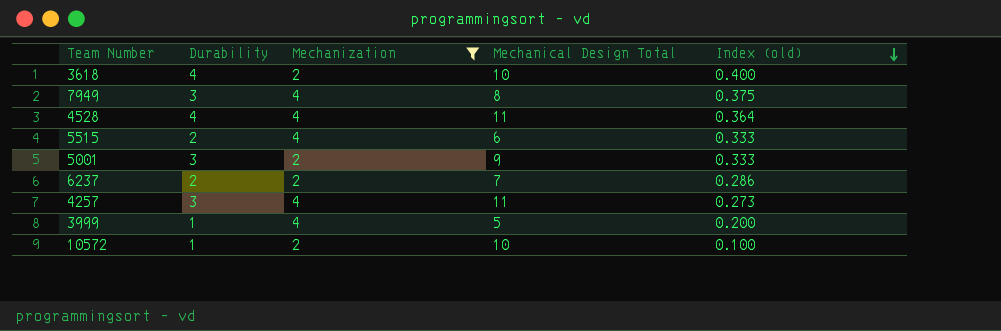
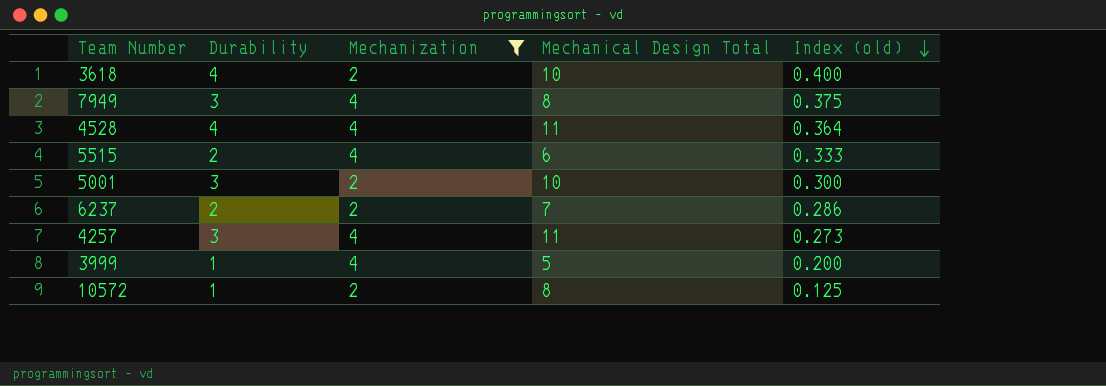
5001 | Mechanical Design Total: 9 -> 10
5001 | Index (old): 0.333 -> 0.300
10572 | Mechanical Design Total: 10 -> 8
10572 | Index (old): 0.100 -> 0.125

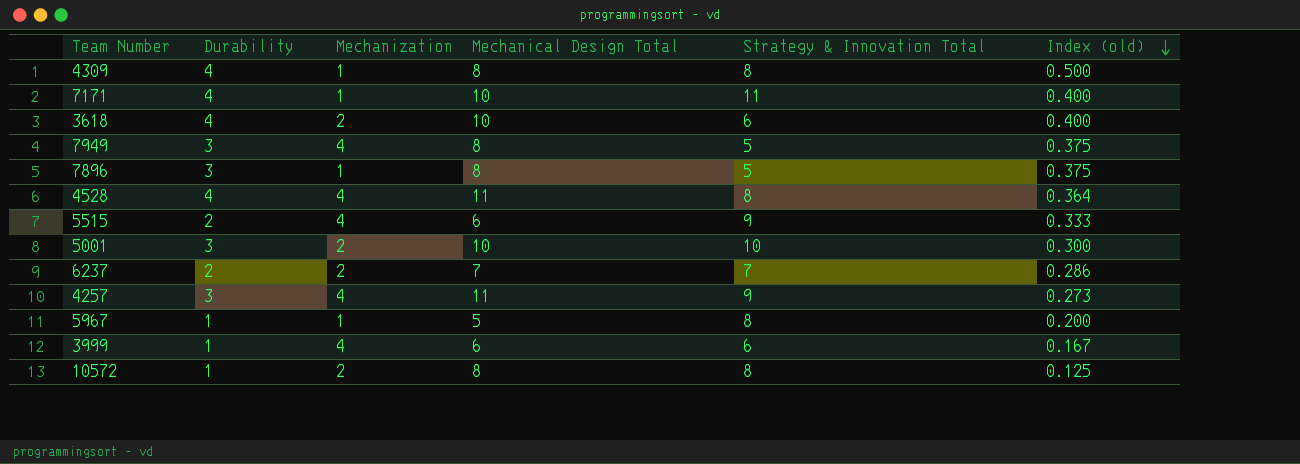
filter: Mechanization != 1 -> none
column Strategy & Innovation Total | position: none -> 5
3999 | Mechanical Design Total: 5 -> 6
3999 | Index (old): 0.200 -> 0.167

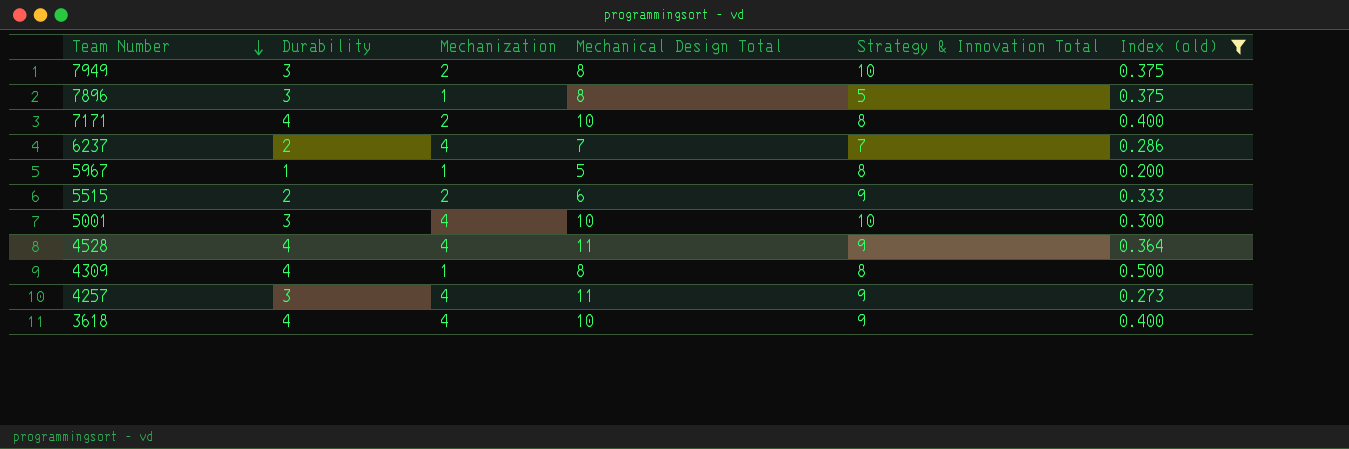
filter: none -> Index (old) >= 0.200
row order: Index (old) descending -> Team Number descending
7949 | Mechanization: 4 -> 2
7949 | Strategy & Innovation Total: 5 -> 10
7171 | Mechanization: 1 -> 2
7171 | Strategy & Innovation Total: 11 -> 8
6237 | Mechanization: 2 -> 4
5515 | Mechanization: 4 -> 2
5001 | Mechanization: 2 -> 4
4528 | Strategy & Innovation Total: 8 -> 9
3618 | Mechanization: 2 -> 4
3618 | Strategy & Innovation Total: 6 -> 9

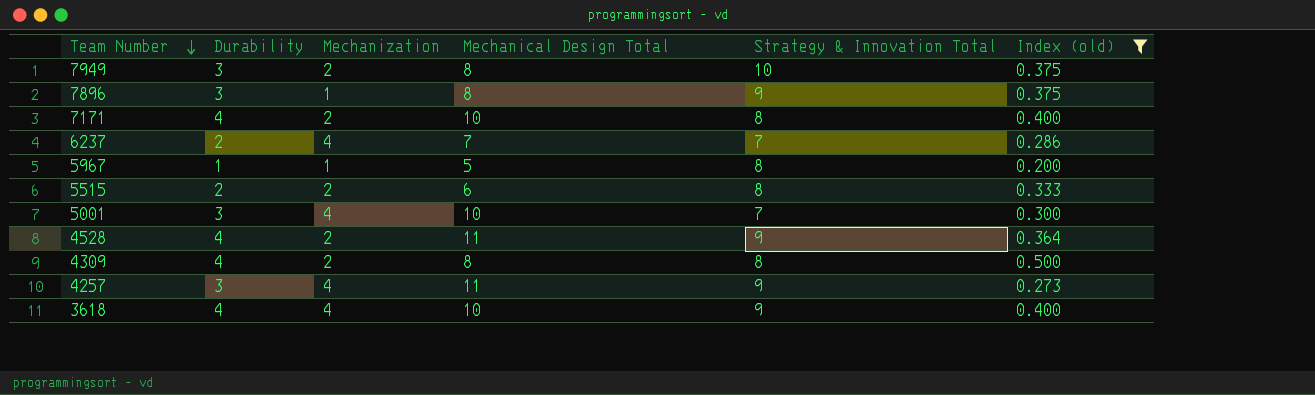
7896 | Strategy & Innovation Total: 5 -> 9
5515 | Strategy & Innovation Total: 9 -> 8
5001 | Strategy & Innovation Total: 10 -> 7
4528 | Mechanization: 4 -> 2
4309 | Mechanization: 1 -> 2

